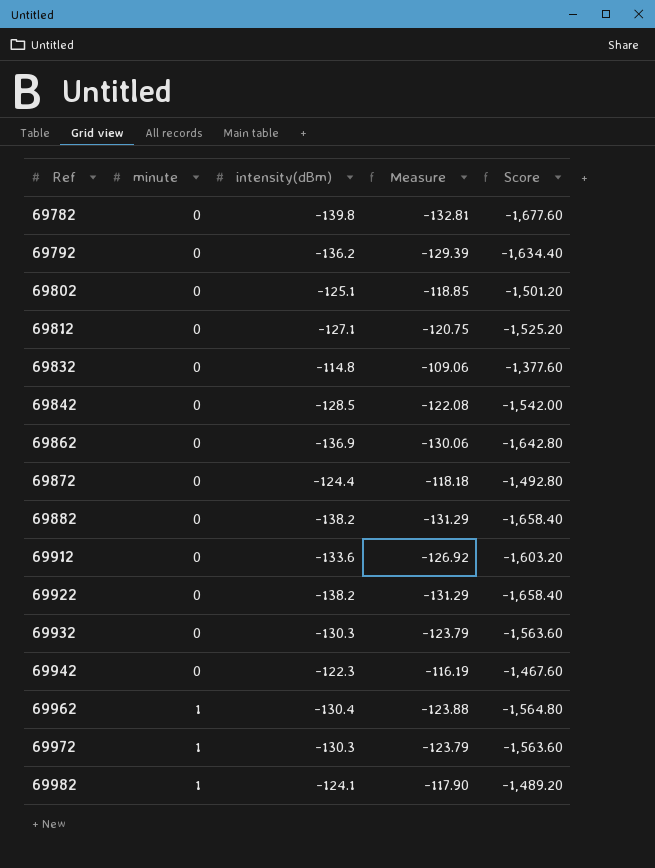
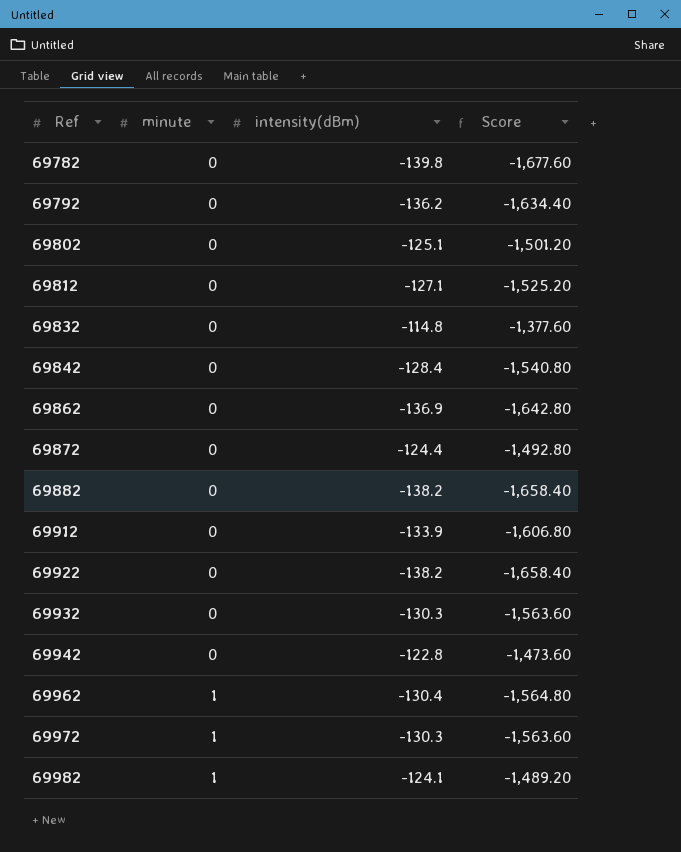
column Measure | formula: [intensity(dBm)] * 0.95 -> none
69842 | intensity(dBm): -128.5 -> -128.4
69842 | Score: -1,542.00 -> -1,540.80
69912 | intensity(dBm): -133.6 -> -133.9
69912 | Score: -1,603.20 -> -1,606.80
69942 | intensity(dBm): -122.3 -> -122.8
69942 | Score: -1,467.60 -> -1,473.60

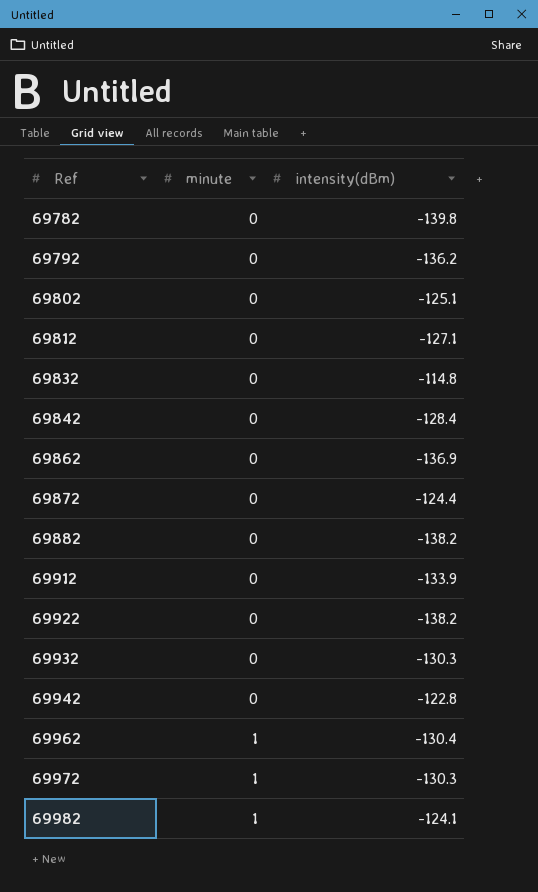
column Score | formula: [intensity(dBm)] * 12 -> none

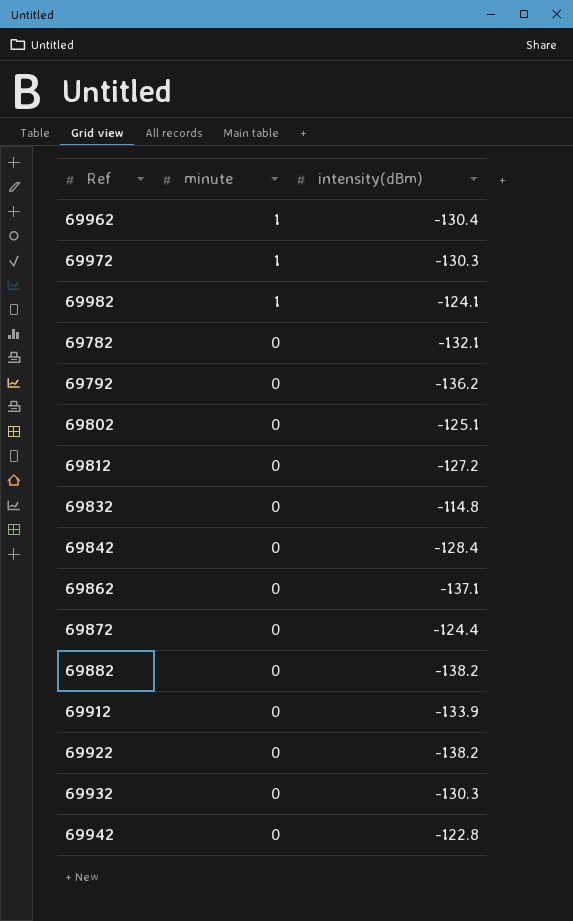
row order: Ref ascending -> minute descending
69782 | intensity(dBm): -139.8 -> -132.1
69812 | intensity(dBm): -127.1 -> -127.2
69862 | intensity(dBm): -136.9 -> -137.1

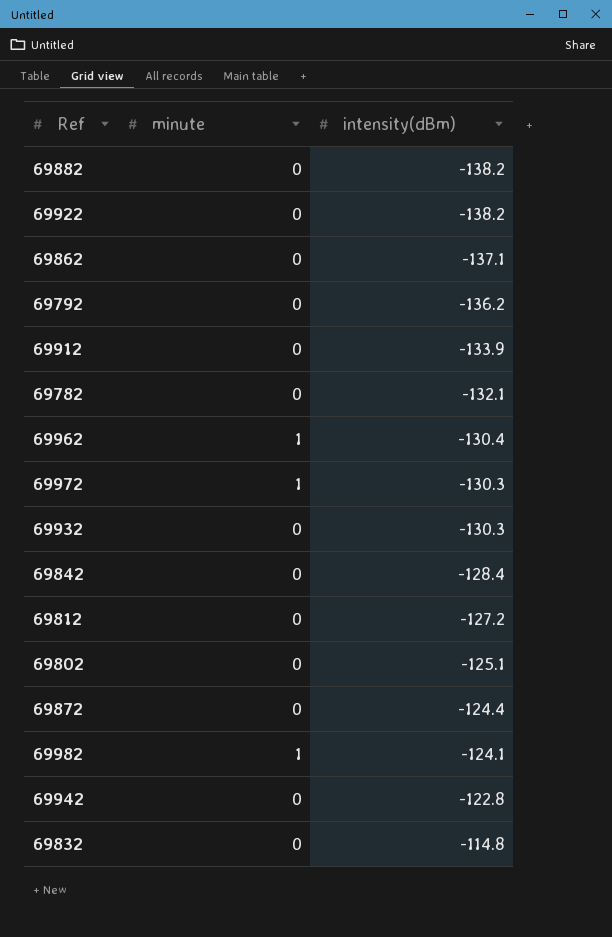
row order: minute descending -> intensity(dBm) ascending

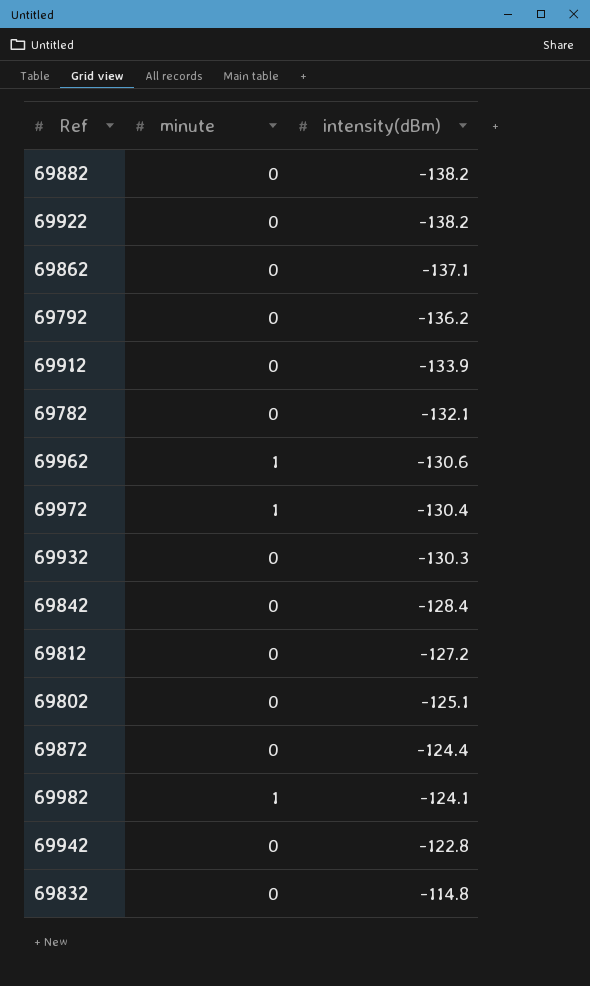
69962 | intensity(dBm): -130.4 -> -130.6
69972 | intensity(dBm): -130.3 -> -130.4

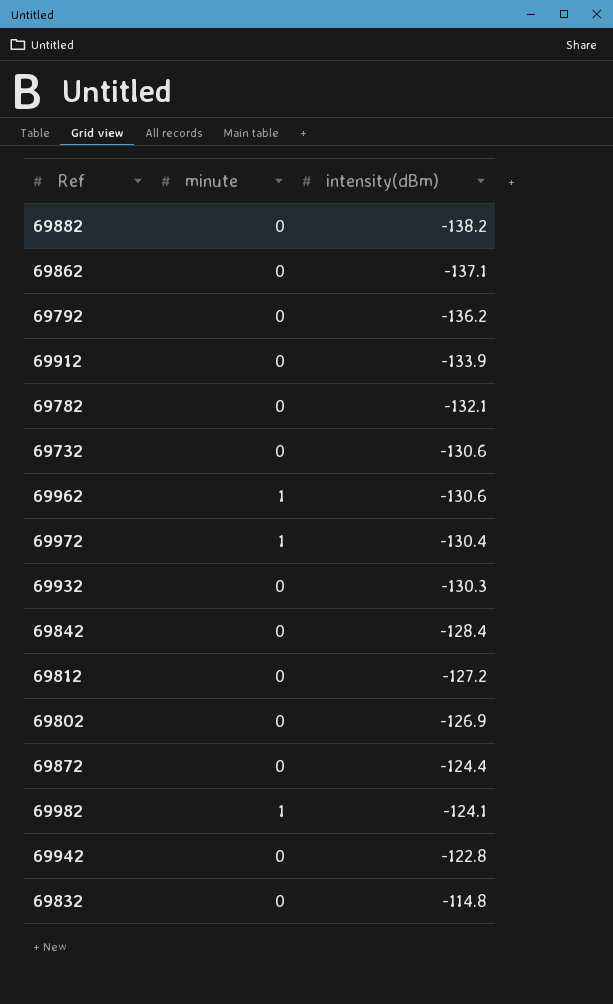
row 69922: 0 | -138.2 -> none
row 69732: none -> 0 | -130.6
69802 | intensity(dBm): -125.1 -> -126.9

